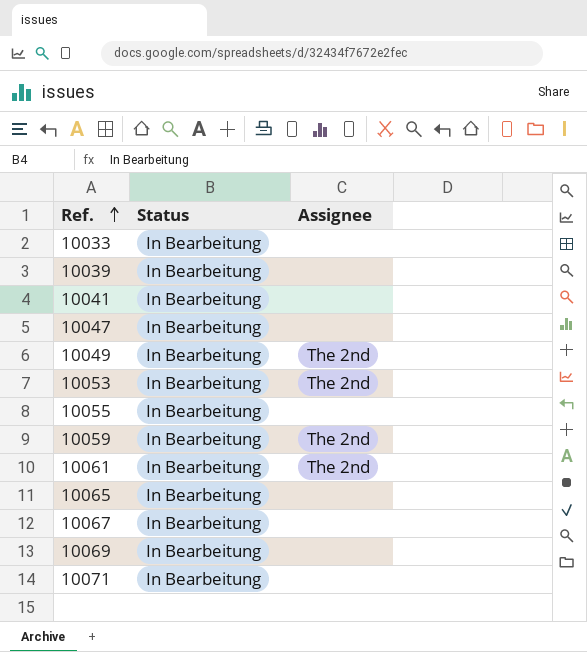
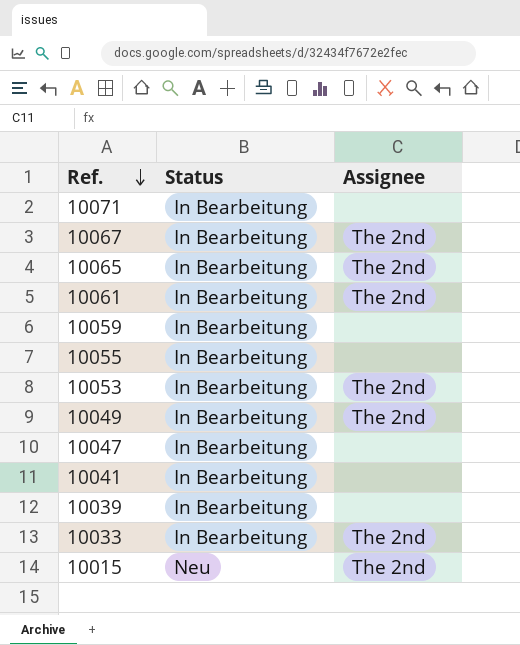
row order: Ref. ascending -> Ref. descending
row 10069: In Bearbeitung | none -> none
10067 | Assignee: none -> The 2nd
10065 | Assignee: none -> The 2nd
10059 | Assignee: The 2nd -> none
10033 | Assignee: none -> The 2nd
row 10015: none -> Neu | The 2nd

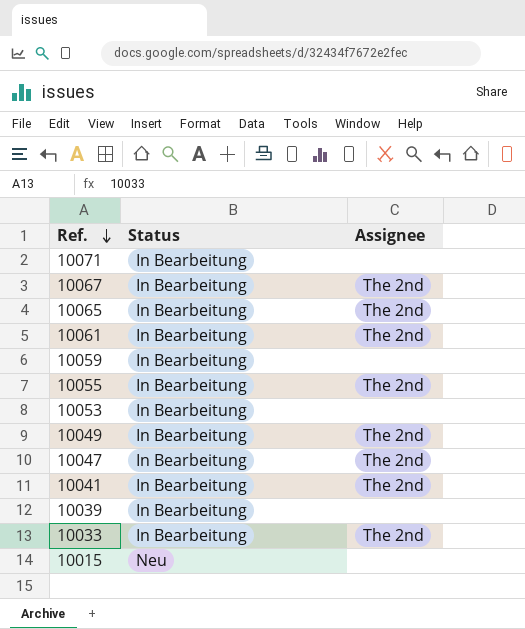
10055 | Assignee: none -> The 2nd
10053 | Assignee: The 2nd -> none
10047 | Assignee: none -> The 2nd
10041 | Assignee: none -> The 2nd
10015 | Assignee: The 2nd -> none

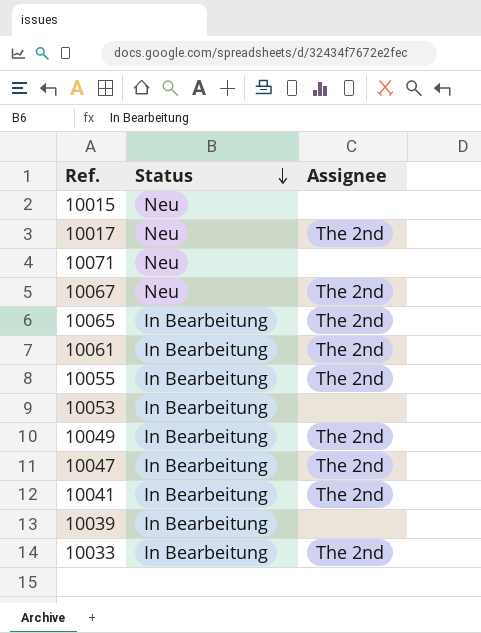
row order: Ref. descending -> Status descending
row 10059: In Bearbeitung | none -> none
row 10017: none -> Neu | The 2nd
10071 | Status: In Bearbeitung -> Neu
10067 | Status: In Bearbeitung -> Neu

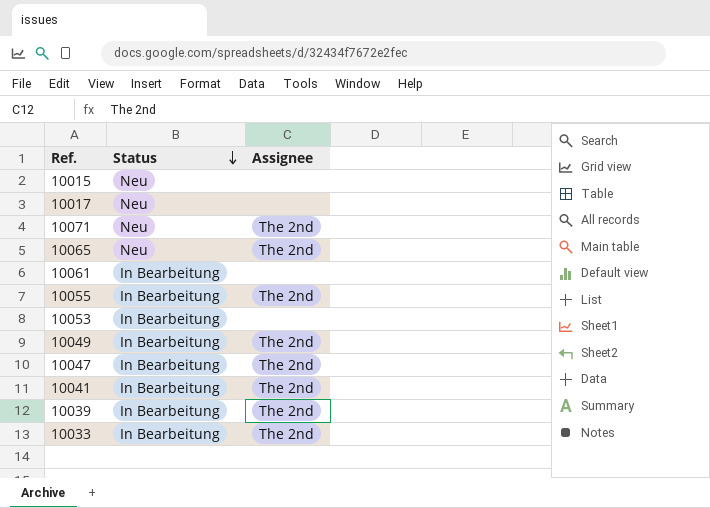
row 10067: Neu | The 2nd -> none
10017 | Assignee: The 2nd -> none
10071 | Assignee: none -> The 2nd
10065 | Status: In Bearbeitung -> Neu
10061 | Assignee: The 2nd -> none
10039 | Assignee: none -> The 2nd

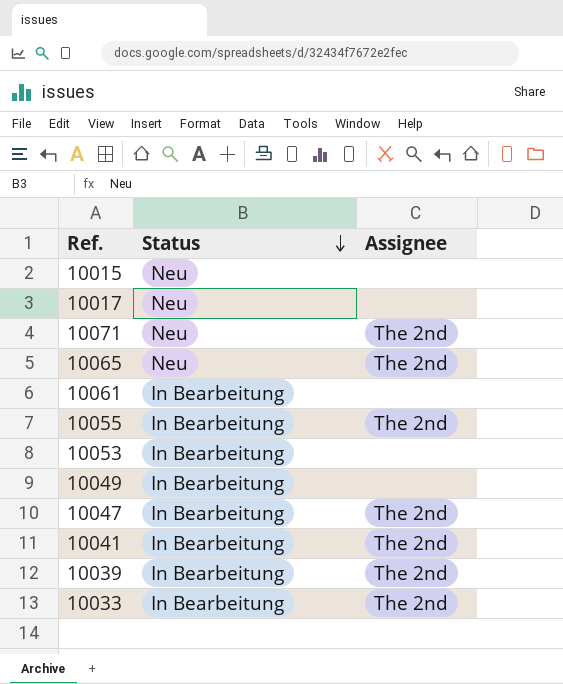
10049 | Assignee: The 2nd -> none

